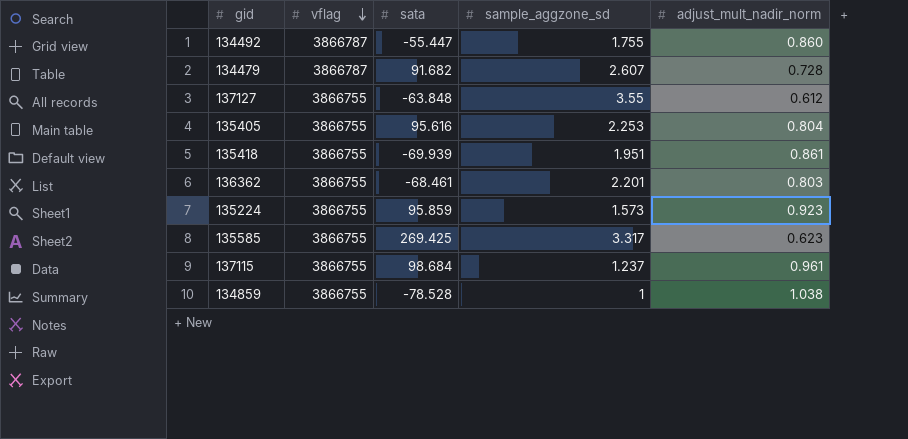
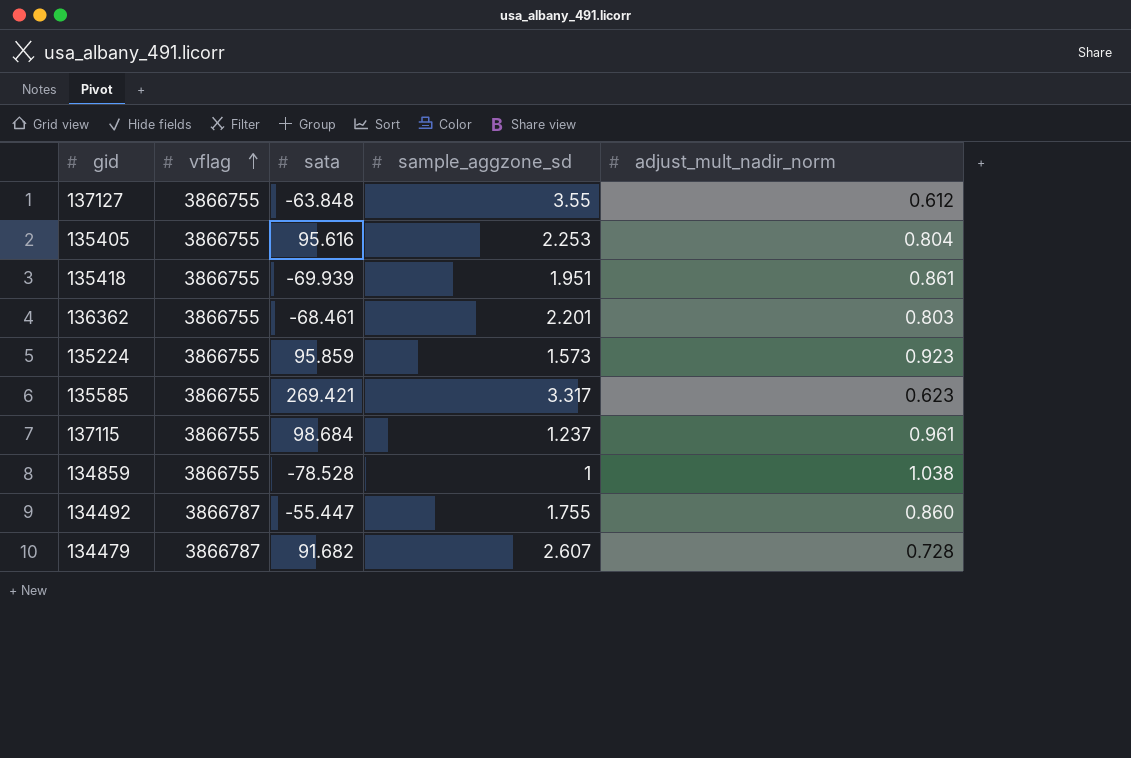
row order: vflag descending -> vflag ascending
135585 | sata: 269.425 -> 269.421

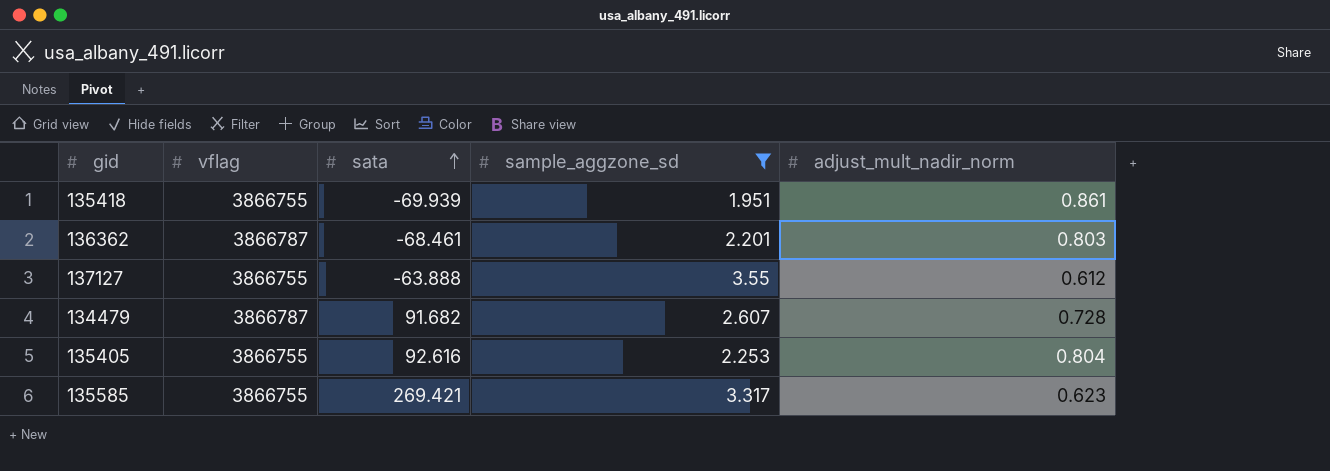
filter: none -> sample_aggzone_sd >= 1.951
row order: vflag ascending -> sata ascending
136362 | vflag: 3866755 -> 3866787
137127 | sata: -63.848 -> -63.888
135405 | sata: 95.616 -> 92.616

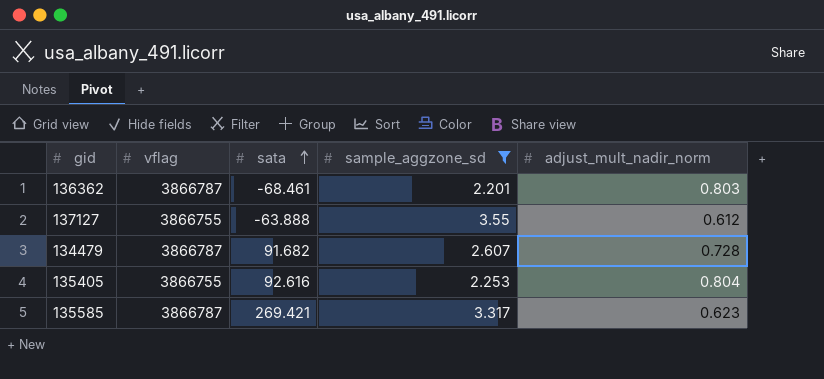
row 135418: 3866755 | -69.939 | 1.951 | 0.861 -> none
135585 | vflag: 3866755 -> 3866787

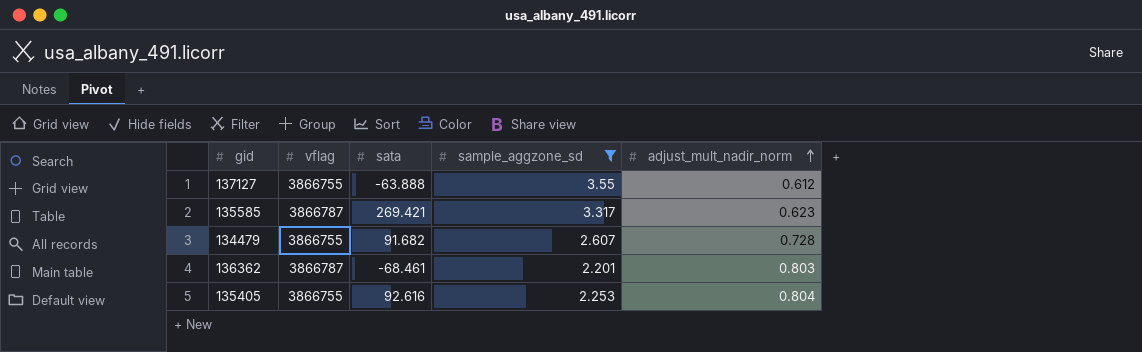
row order: sata ascending -> adjust_mult_nadir_norm ascending
134479 | vflag: 3866787 -> 3866755

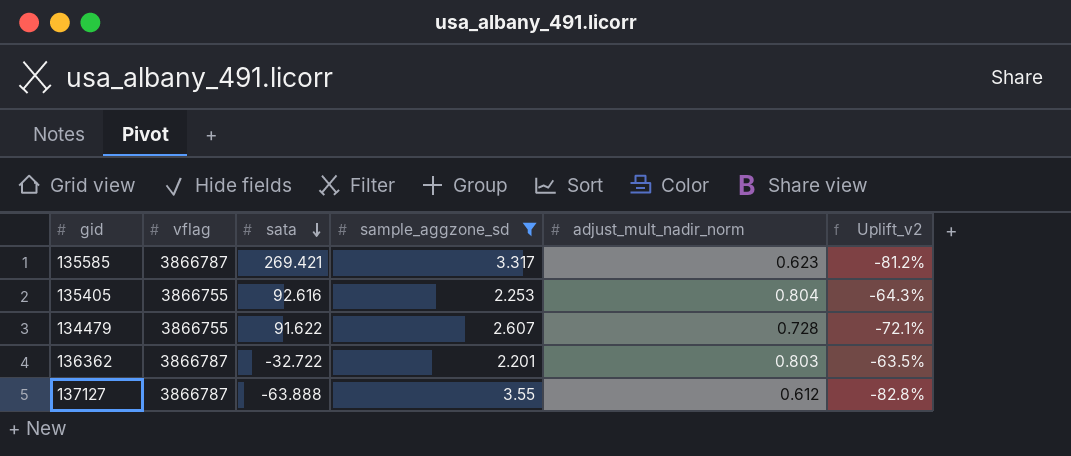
row order: adjust_mult_nadir_norm ascending -> sata descending
column Uplift_v2 | formula: none -> ([adjust_mult_nadir_norm] - [sample_aggzone_sd]) / [sample_aggzone_sd]
134479 | sata: 91.682 -> 91.622
136362 | sata: -68.461 -> -32.722
137127 | vflag: 3866755 -> 3866787

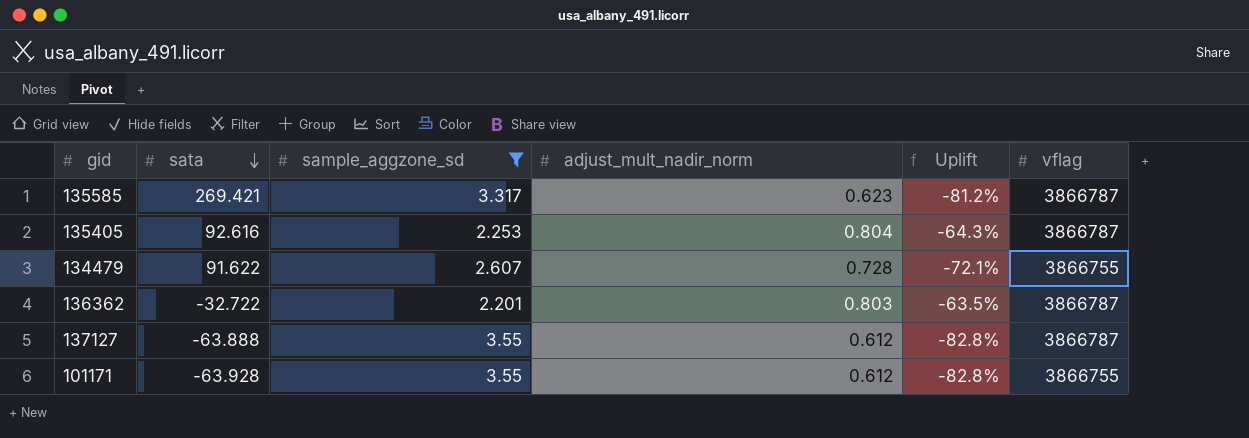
column name: Uplift_v2 -> Uplift
column vflag | position: 2 -> 6
135405 | vflag: 3866755 -> 3866787
row 101171: none -> -63.928 | 3.55 | 0.612 | -82.8% | 3866755

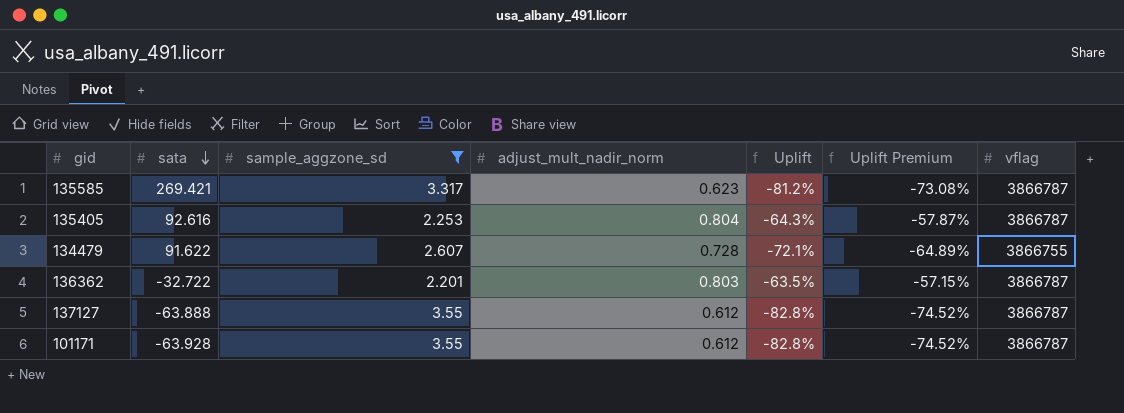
column Uplift Premium | formula: none -> [Uplift] * 0.9
101171 | vflag: 3866755 -> 3866787

